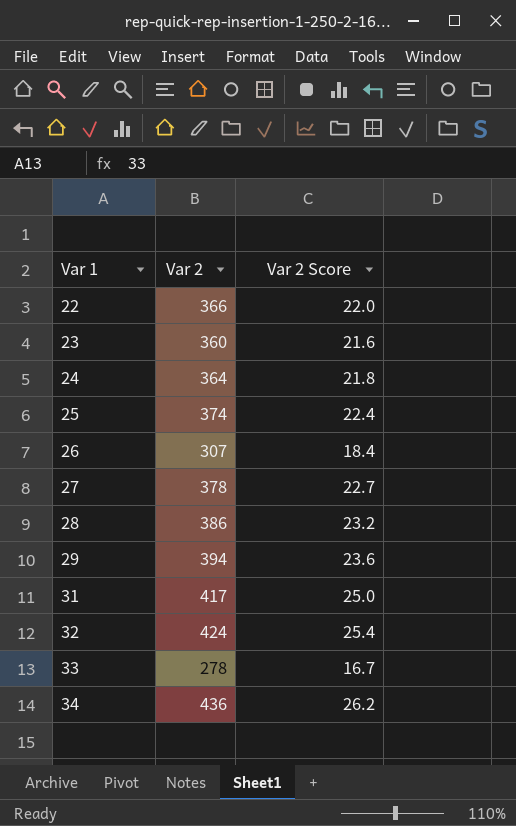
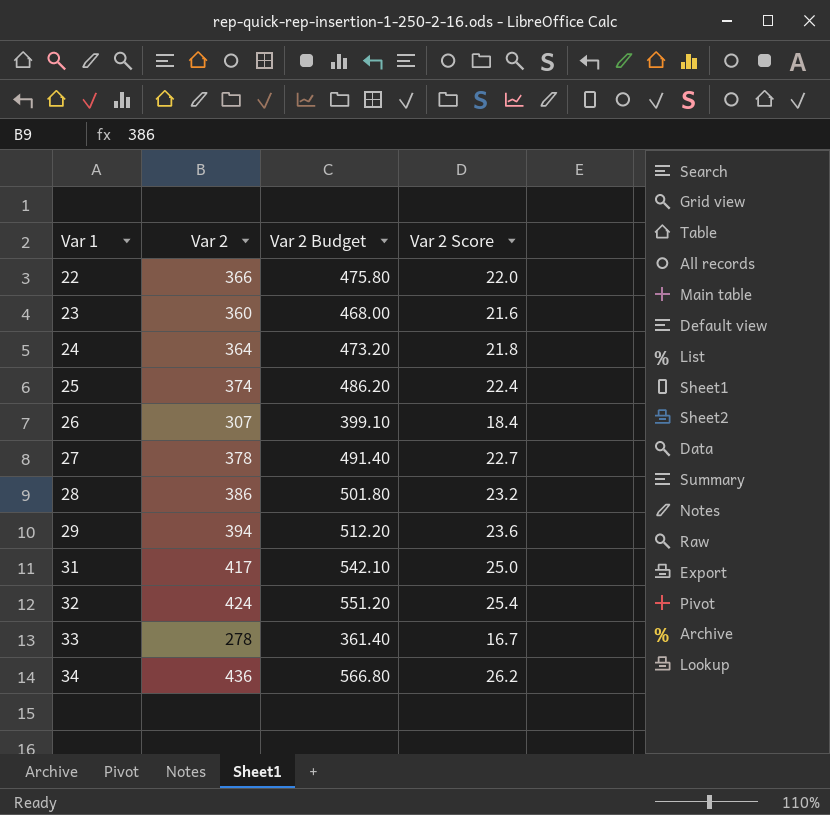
column Var 2 Budget | formula: none -> [Var 2] * 1.3

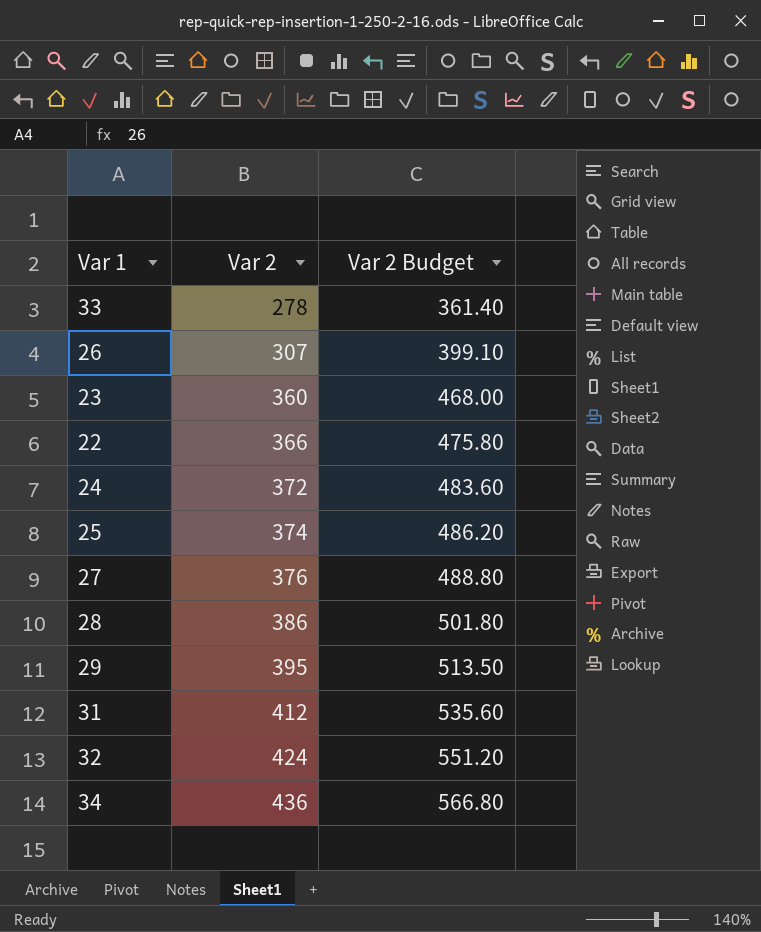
row order: Var 1 ascending -> Var 2 ascending
column Var 2 Score | formula: [Var 2] * 0.06 -> none
24 | Var 2: 364 -> 372
24 | Var 2 Budget: 473.20 -> 483.60
27 | Var 2: 378 -> 376
27 | Var 2 Budget: 491.40 -> 488.80
29 | Var 2: 394 -> 395
29 | Var 2 Budget: 512.20 -> 513.50
31 | Var 2: 417 -> 412
31 | Var 2 Budget: 542.10 -> 535.60

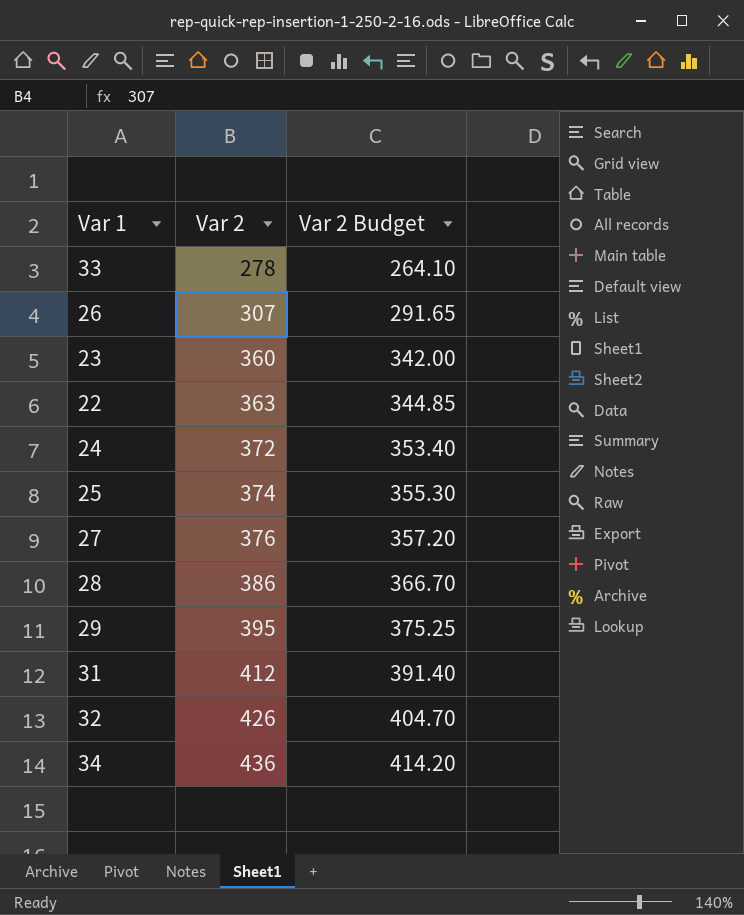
column Var 2 Budget | formula: [Var 2] * 1.3 -> [Var 2] * 0.95
22 | Var 2: 366 -> 363
32 | Var 2: 424 -> 426

